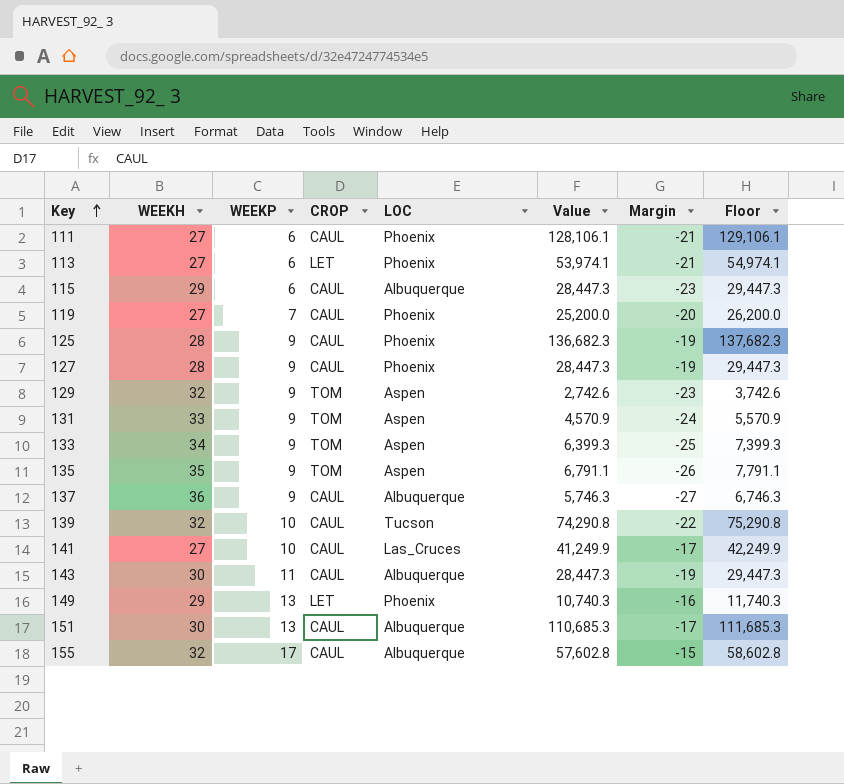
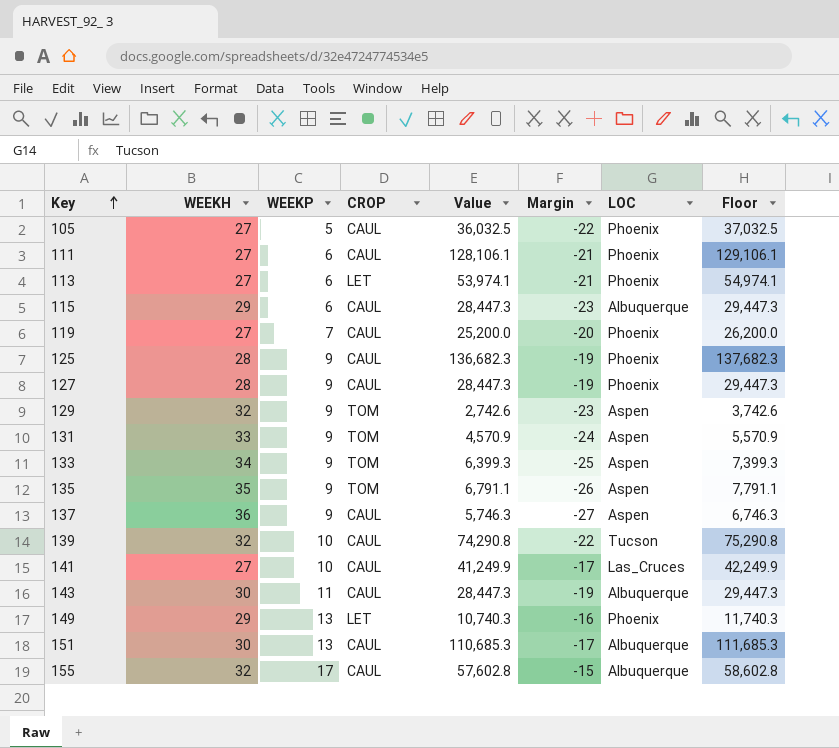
column LOC | position: 5 -> 7
row 105: none -> 27 | 5 | CAUL | 36,032.5 | -22 | Phoenix | 37,032.5
137 | LOC: Albuquerque -> Aspen

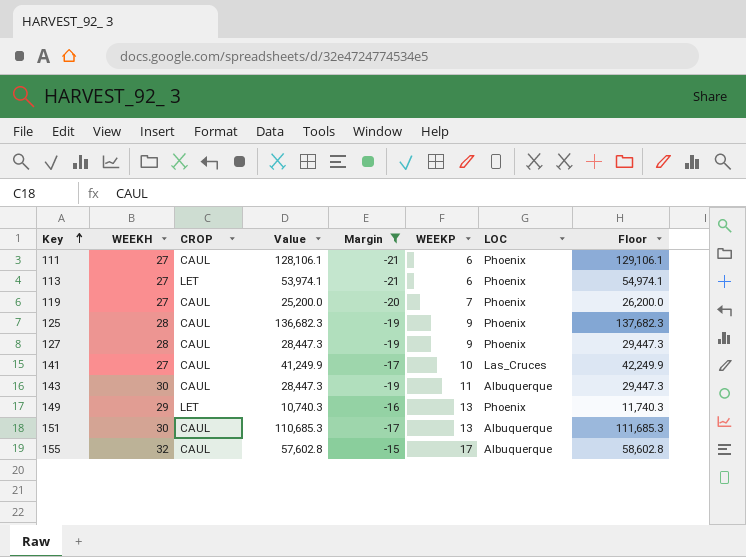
filter: none -> Margin >= -21
column WEEKP | position: 3 -> 6

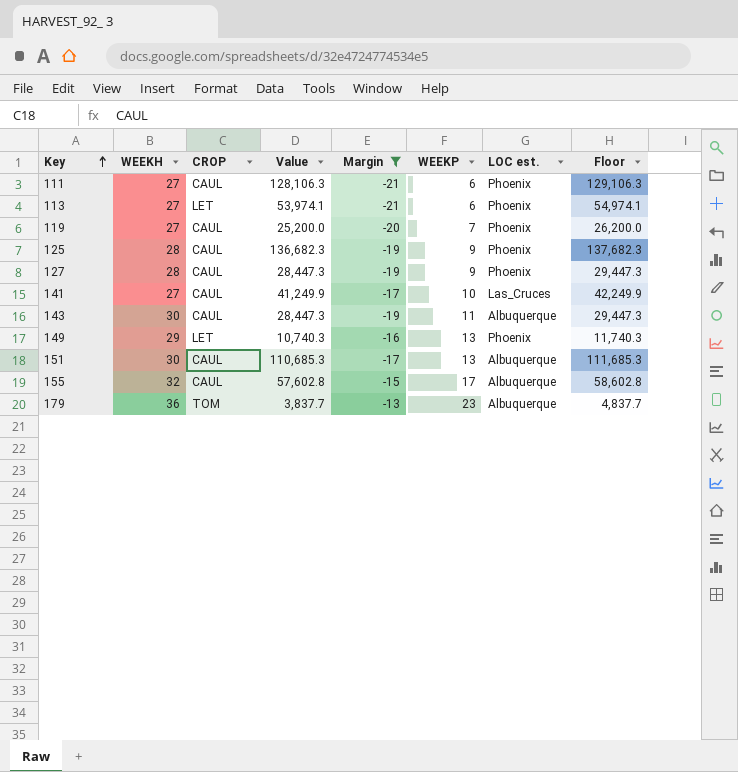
column name: LOC -> LOC est.
111 | Value: 128,106.1 -> 128,106.3
111 | Floor: 129,106.1 -> 129,106.3
row 179: none -> 36 | TOM | 3,837.7 | -13 | 23 | Albuquerque | 4,837.7

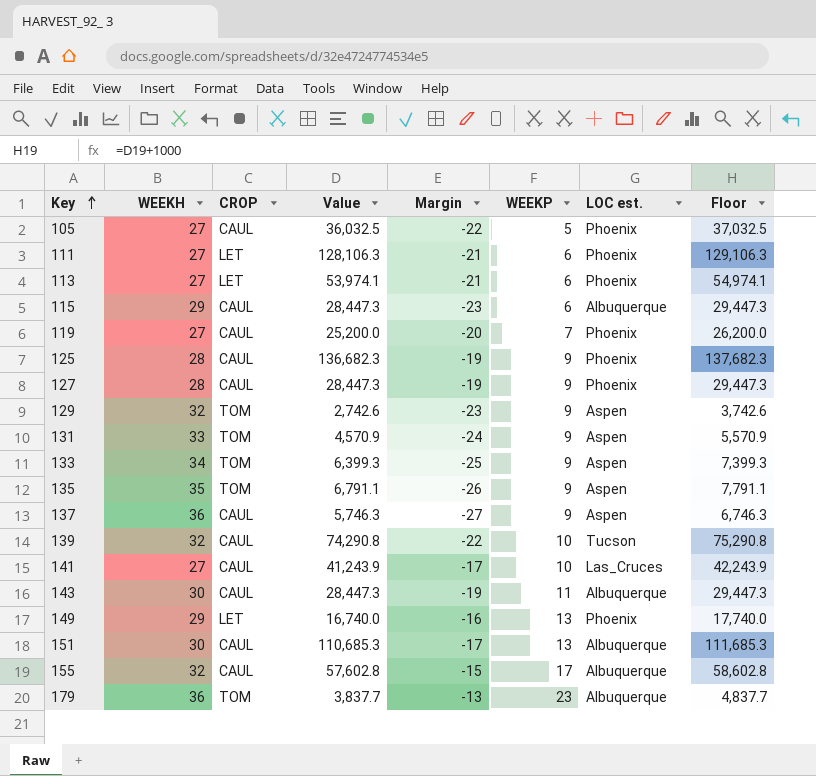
filter: Margin >= -21 -> none
111 | CROP: CAUL -> LET
141 | Value: 41,249.9 -> 41,243.9
141 | Floor: 42,249.9 -> 42,243.9
149 | Value: 10,740.3 -> 16,740.0
149 | Floor: 11,740.3 -> 17,740.0

